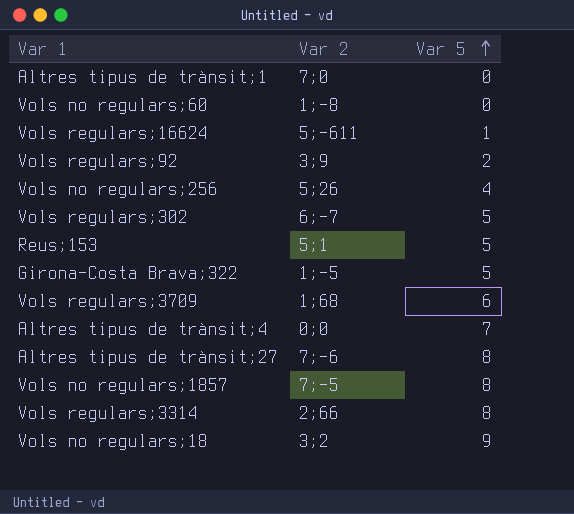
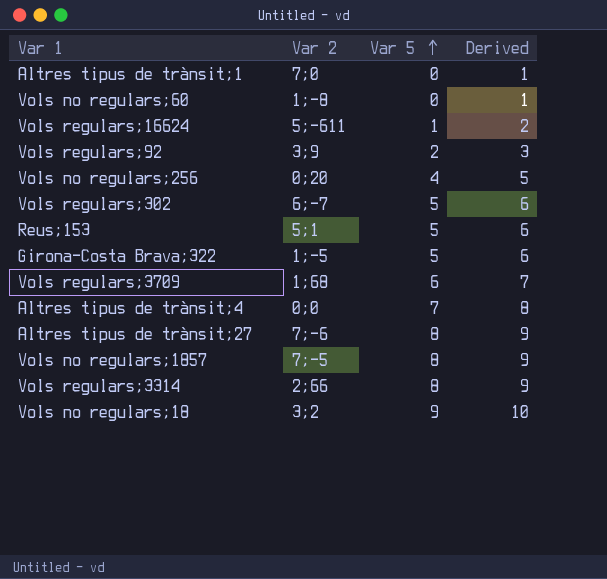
column Derived | formula: none -> [Var 5] + 1
Vols no regulars;256 | Var 2: 5;26 -> 0;20

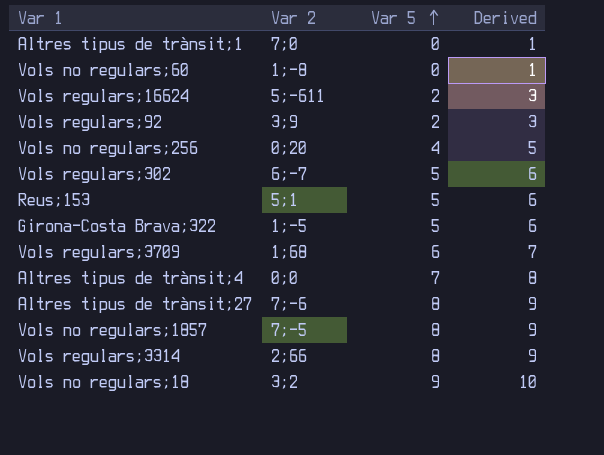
Vols regulars;16624 | Var 5: 1 -> 2
Vols regulars;16624 | Derived: 2 -> 3

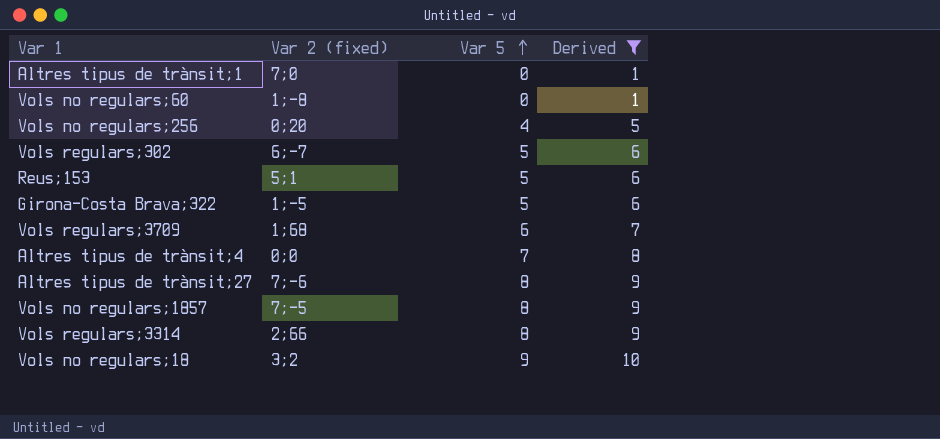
filter: none -> Derived != 3
column name: Var 2 -> Var 2 (fixed)

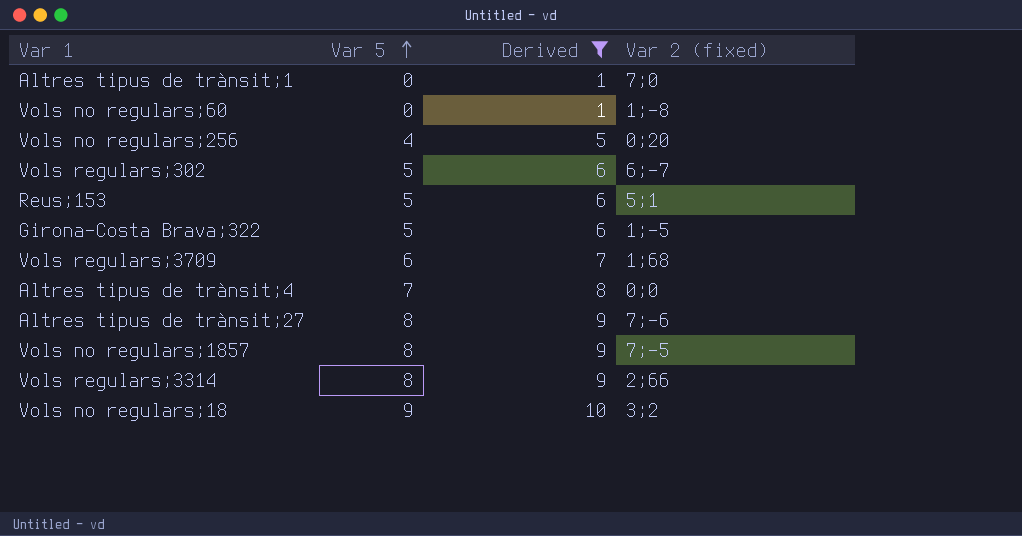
column Var 2 (fixed) | position: 2 -> 4

